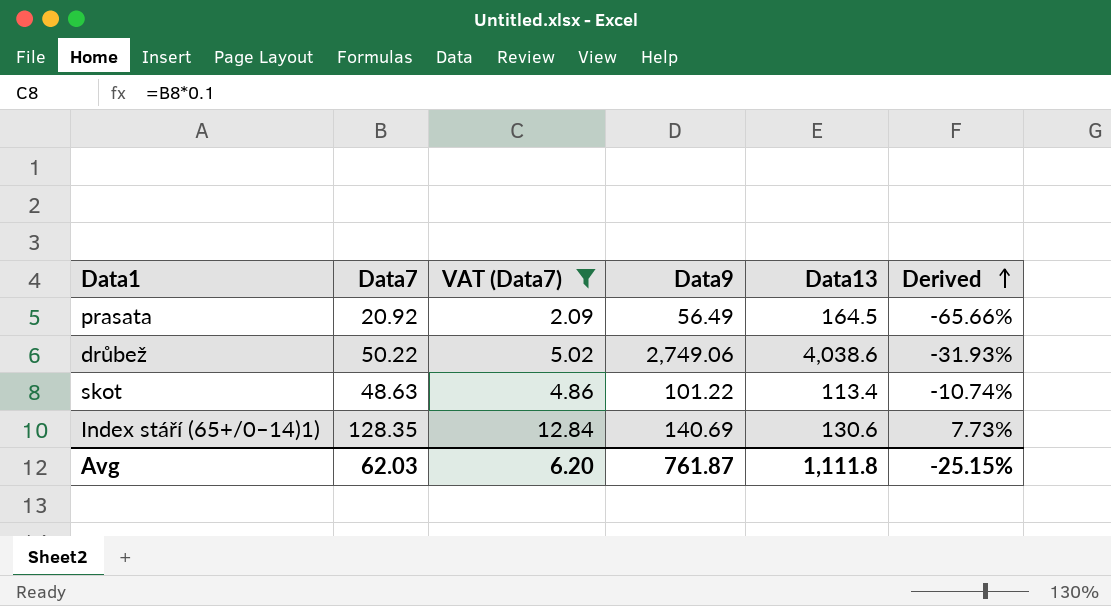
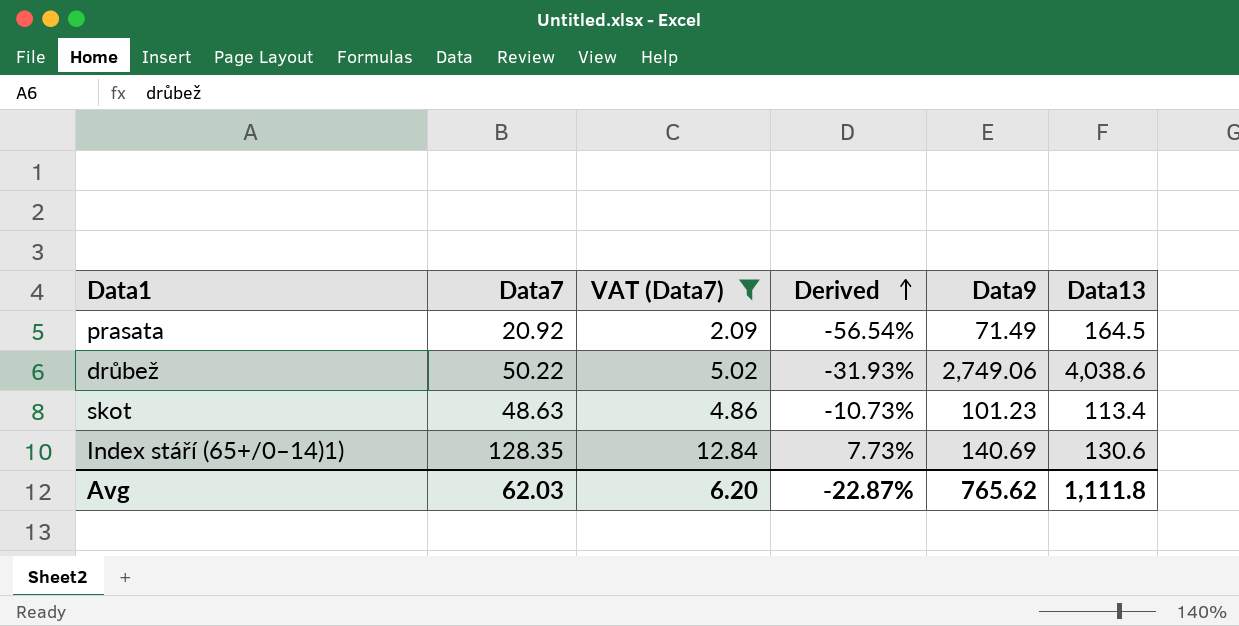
column Derived | position: 6 -> 4
prasata | Derived: -65.66% -> -56.54%
prasata | Data9: 56.49 -> 71.49
skot | Derived: -10.74% -> -10.73%
skot | Data9: 101.22 -> 101.23
Avg | Derived: -25.15% -> -22.87%
Avg | Data9: 761.87 -> 765.62

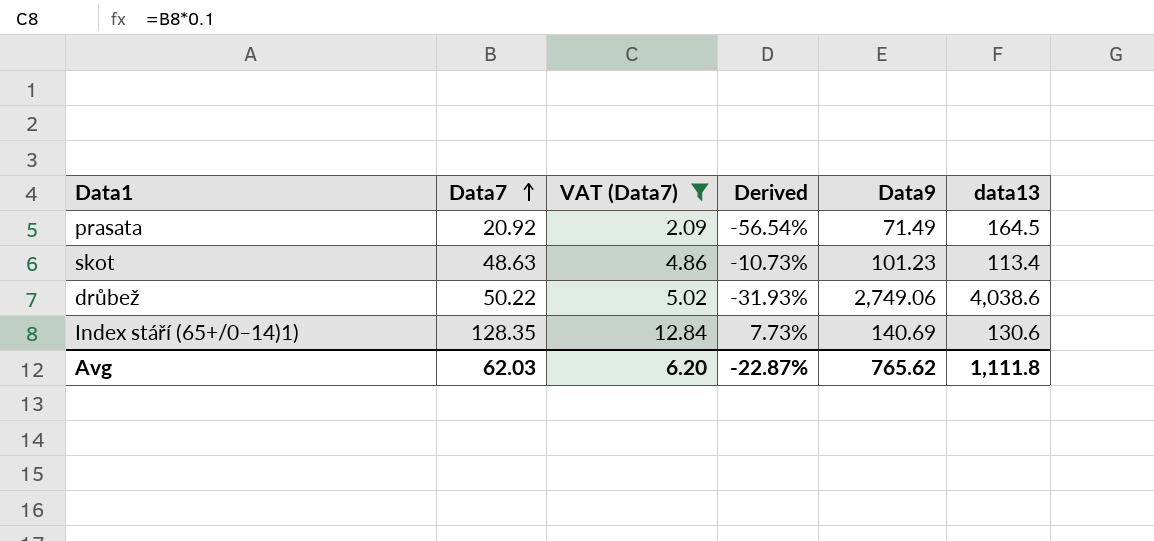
row order: Derived ascending -> Data7 ascending
column name: Data13 -> data13

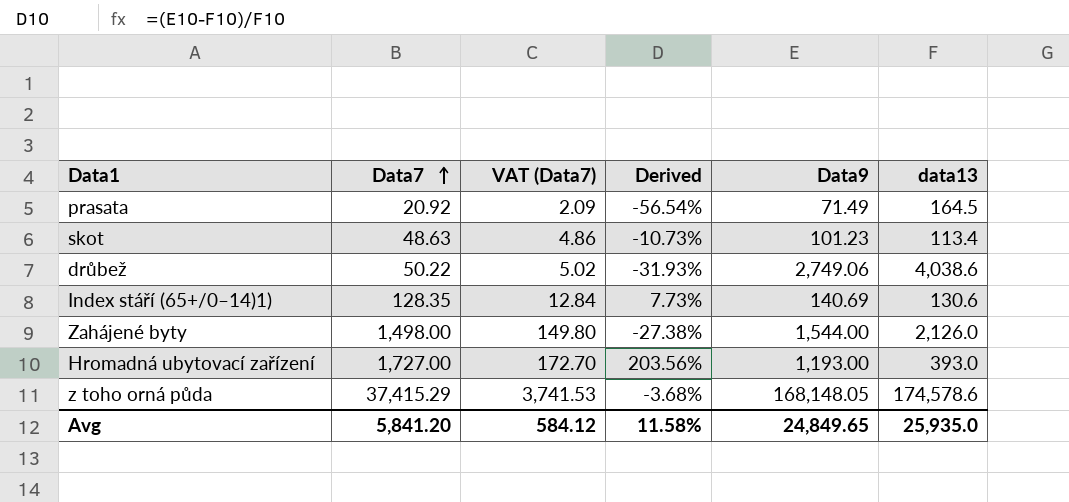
filter: VAT (Data7) <= 12.84 -> none
Avg | Data7: 62.03 -> 5,841.20
Avg | VAT (Data7): 6.20 -> 584.12
Avg | Derived: -22.87% -> 11.58%
Avg | Data9: 765.62 -> 24,849.65
Avg | data13: 1,111.8 -> 25,935.0

